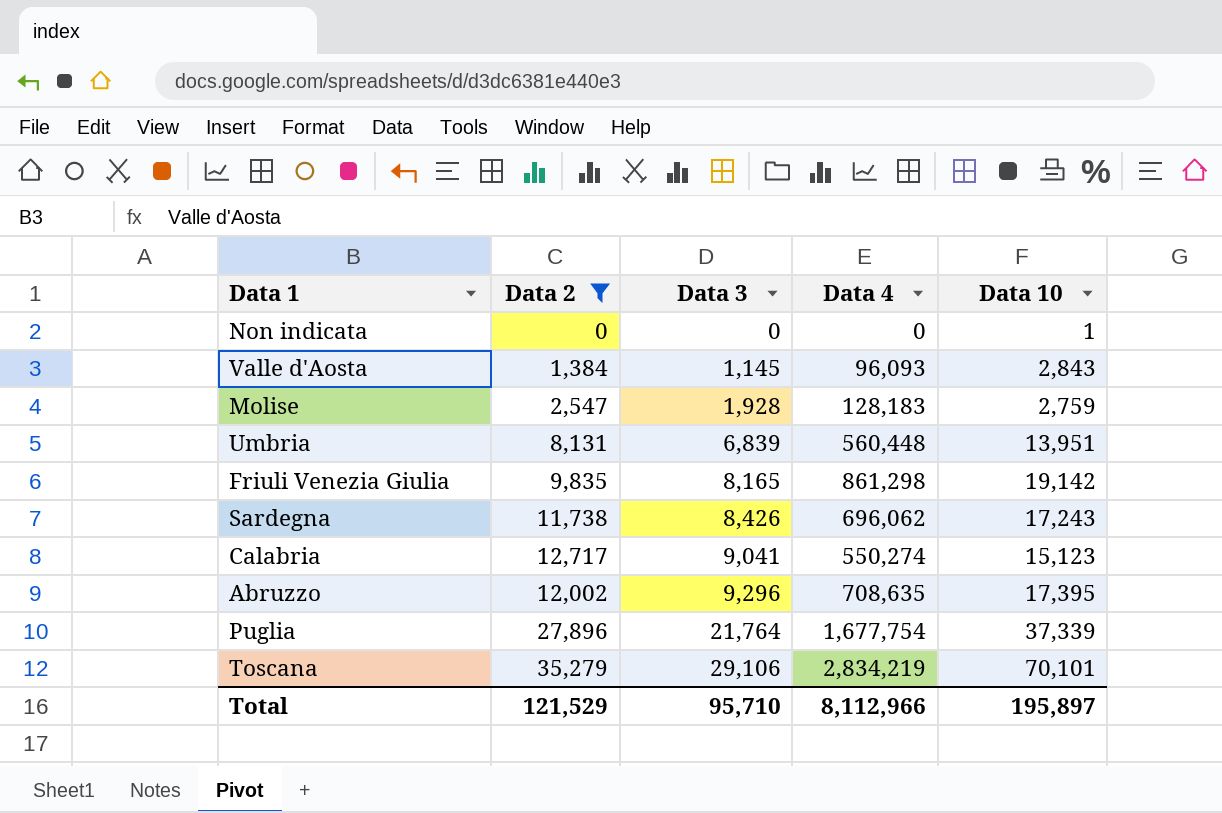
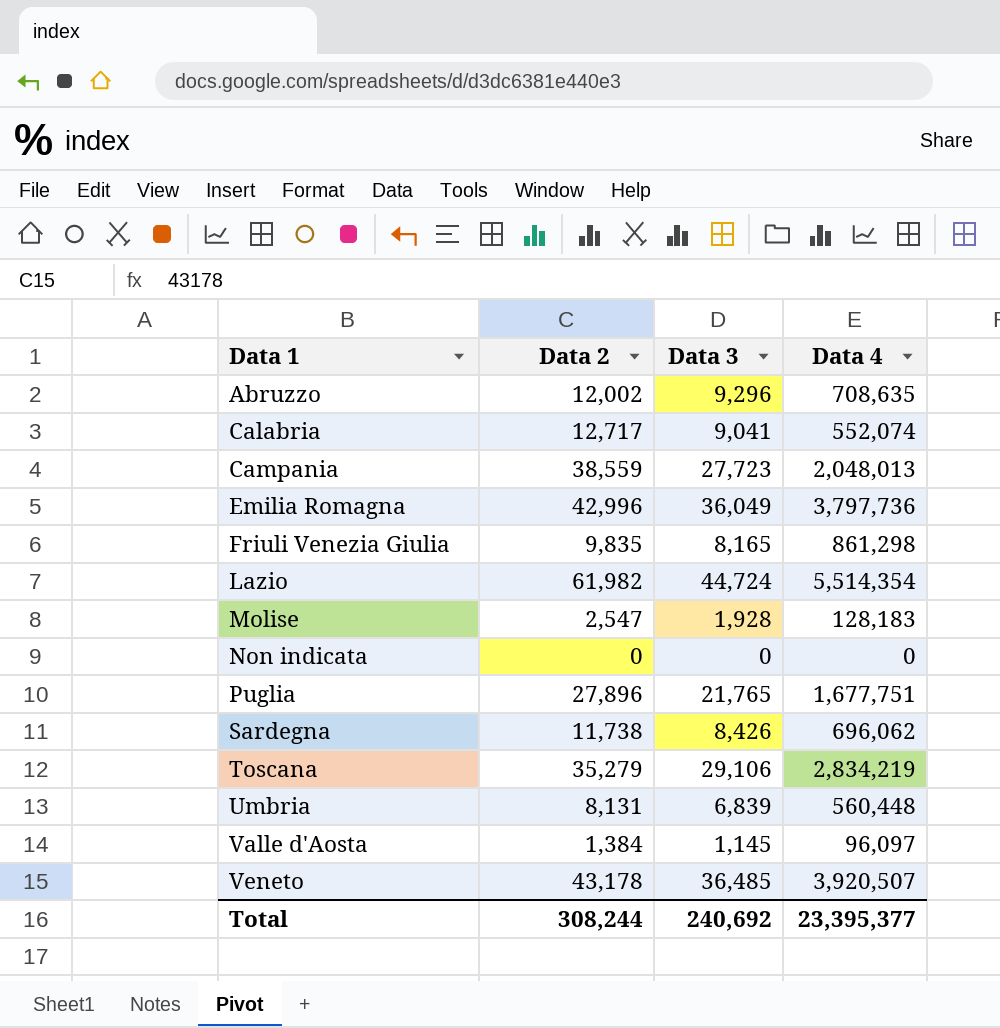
filter: Data 2 <= 35,279 -> none
row order: Data 3 ascending -> Data 1 ascending
column Data 10 | position: 5 -> none
Calabria | Data 4: 550,274 -> 552,074
Puglia | Data 3: 21,764 -> 21,765
Puglia | Data 4: 1,677,754 -> 1,677,751
Valle d'Aosta | Data 4: 96,093 -> 96,097
Total | Data 2: 121,529 -> 308,244
Total | Data 3: 95,710 -> 240,692
Total | Data 4: 8,112,966 -> 23,395,377

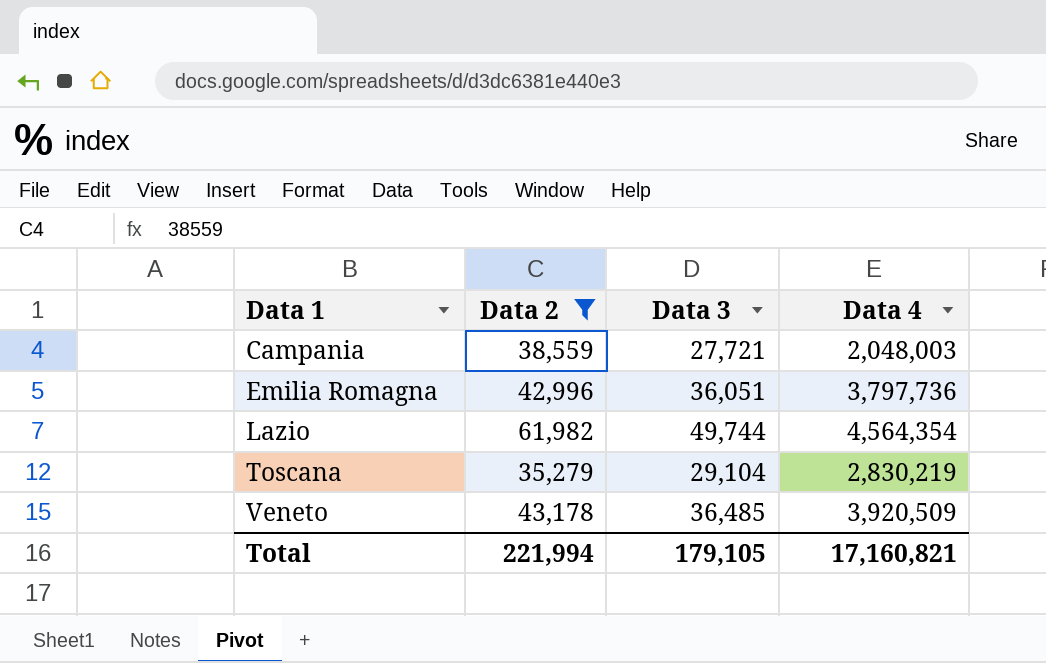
filter: none -> Data 2 >= 35,279
Campania | Data 3: 27,723 -> 27,721
Campania | Data 4: 2,048,013 -> 2,048,003
Emilia Romagna | Data 3: 36,049 -> 36,051
Lazio | Data 3: 44,724 -> 49,744
Lazio | Data 4: 5,514,354 -> 4,564,354
Toscana | Data 3: 29,106 -> 29,104
Toscana | Data 4: 2,834,219 -> 2,830,219
Veneto | Data 4: 3,920,507 -> 3,920,509
Total | Data 2: 308,244 -> 221,994
Total | Data 3: 240,692 -> 179,105
Total | Data 4: 23,395,377 -> 17,160,821

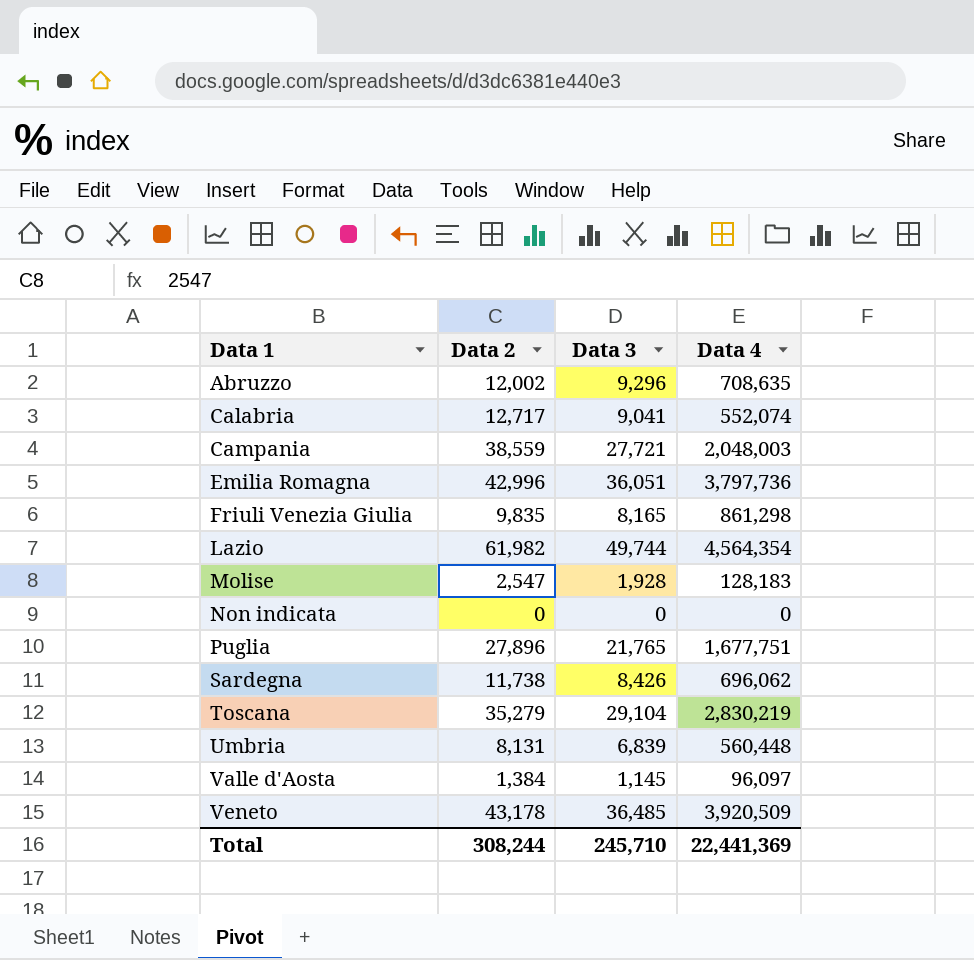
filter: Data 2 >= 35,279 -> none
Total | Data 2: 221,994 -> 308,244
Total | Data 3: 179,105 -> 245,710
Total | Data 4: 17,160,821 -> 22,441,369

